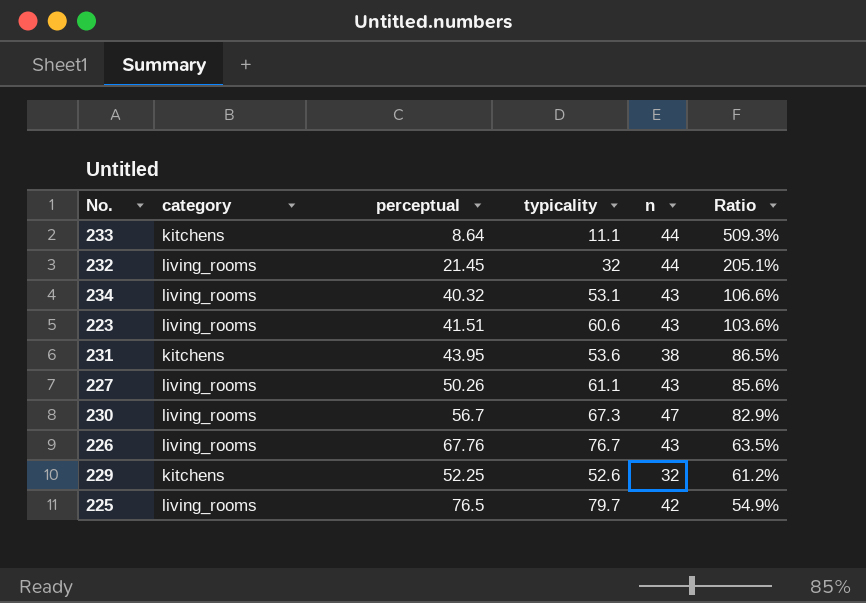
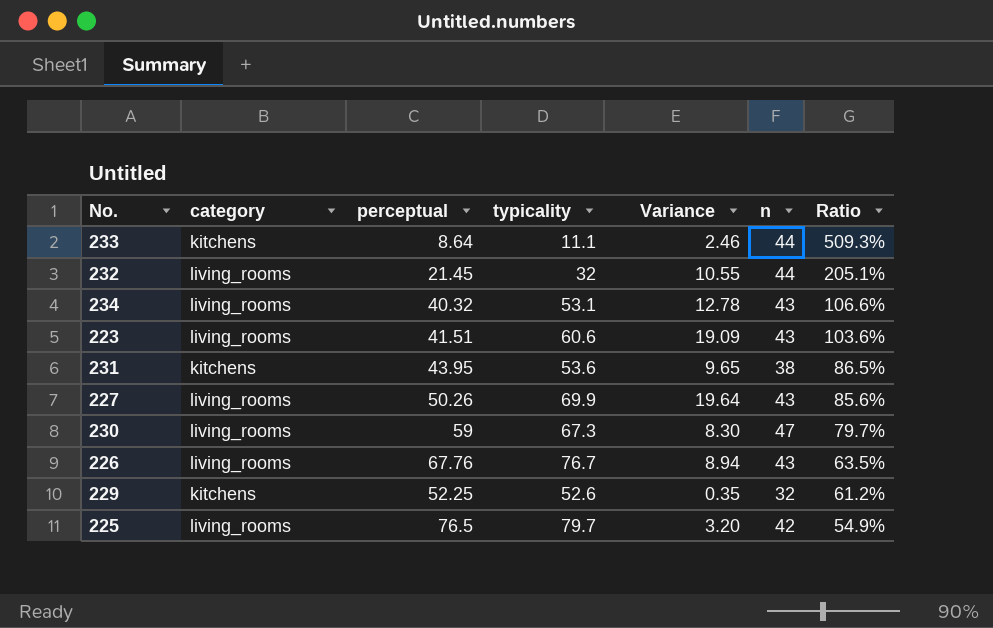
column Variance | formula: none -> [typicality] - [perceptual]
227 | typicality: 61.1 -> 69.9
230 | perceptual: 56.7 -> 59
230 | Ratio: 82.9% -> 79.7%

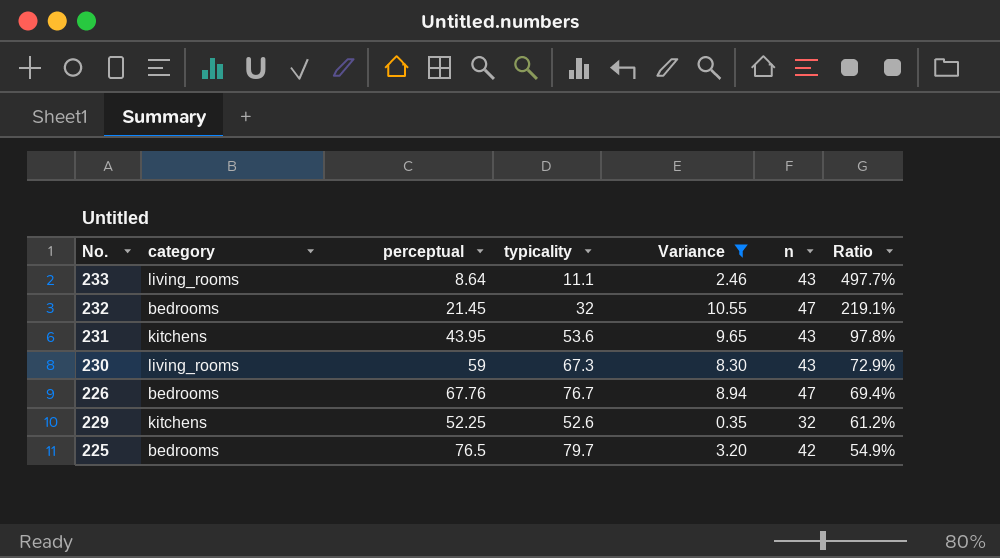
filter: none -> Variance <= 10.55
233 | category: kitchens -> living_rooms
233 | n: 44 -> 43
233 | Ratio: 509.3% -> 497.7%
232 | category: living_rooms -> bedrooms
232 | n: 44 -> 47
232 | Ratio: 205.1% -> 219.1%
231 | n: 38 -> 43
231 | Ratio: 86.5% -> 97.8%
230 | n: 47 -> 43
230 | Ratio: 79.7% -> 72.9%
226 | category: living_rooms -> bedrooms
226 | n: 43 -> 47
226 | Ratio: 63.5% -> 69.4%
225 | category: living_rooms -> bedrooms

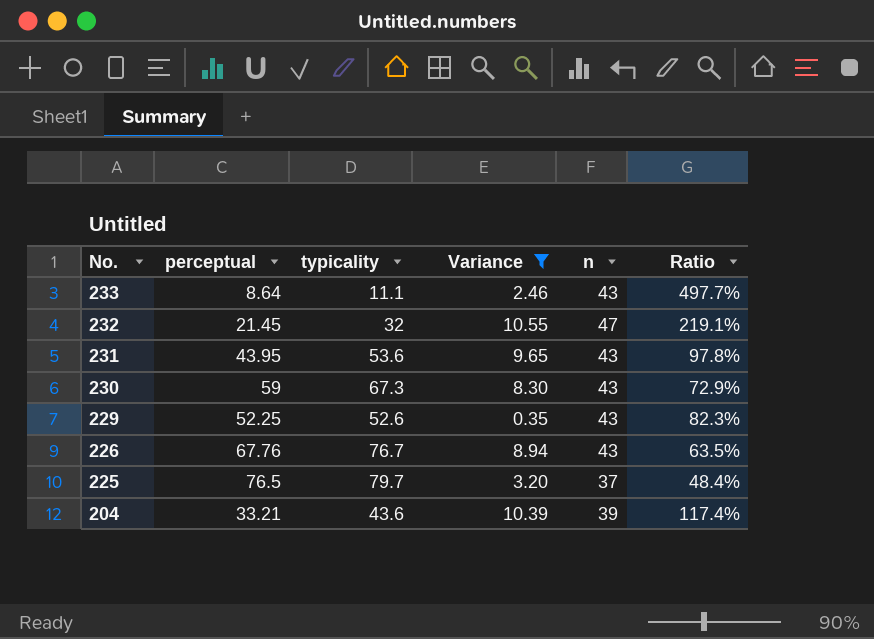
row order: Ratio descending -> No. descending
column category | position: 2 -> none
229 | n: 32 -> 43
229 | Ratio: 61.2% -> 82.3%
226 | n: 47 -> 43
226 | Ratio: 69.4% -> 63.5%
225 | n: 42 -> 37
225 | Ratio: 54.9% -> 48.4%
row 204: none -> 33.21 | 43.6 | 10.39 | 39 | 117.4%

